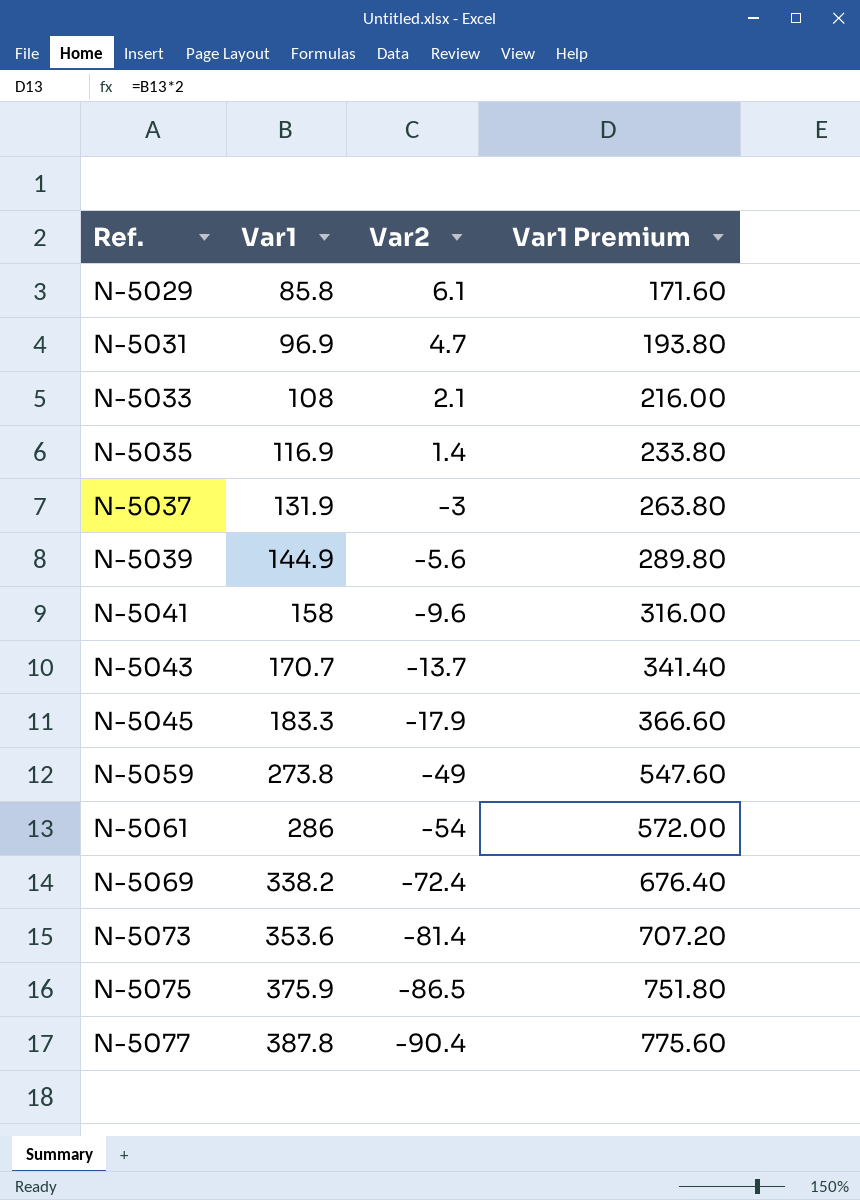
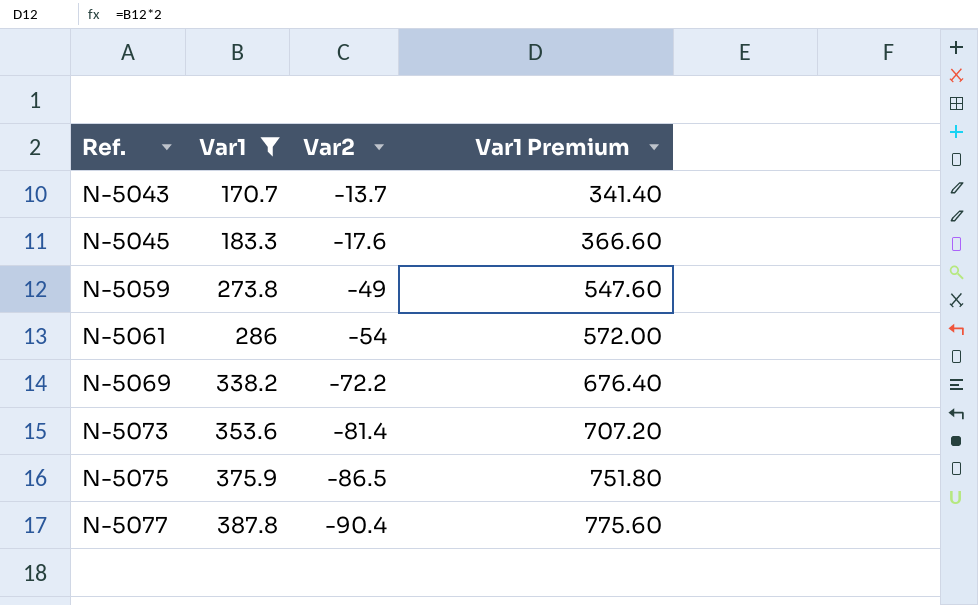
filter: none -> Var1 >= 170.7
N-5045 | Var2: -17.9 -> -17.6
N-5069 | Var2: -72.4 -> -72.2

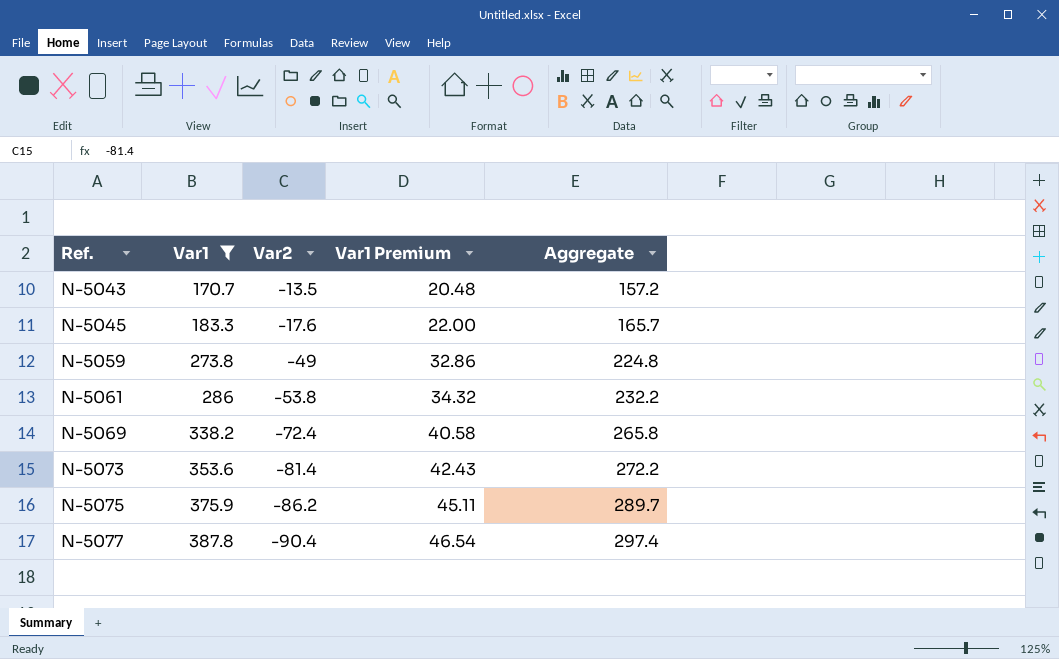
column Var1 Premium | formula: [Var1] * 2 -> [Var1] * 0.12
column Aggregate | formula: none -> [Var1] + [Var2]
N-5043 | Var2: -13.7 -> -13.5
N-5061 | Var2: -54 -> -53.8
N-5069 | Var2: -72.2 -> -72.4
N-5075 | Var2: -86.5 -> -86.2

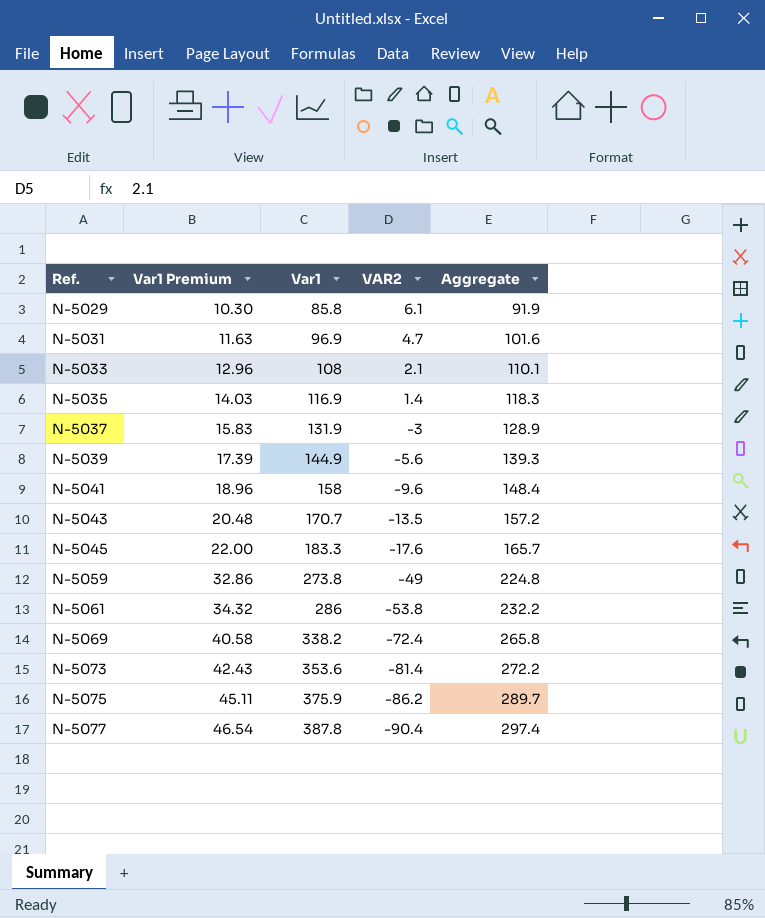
filter: Var1 >= 170.7 -> none
column Var1 Premium | position: 4 -> 2
column name: Var2 -> VAR2

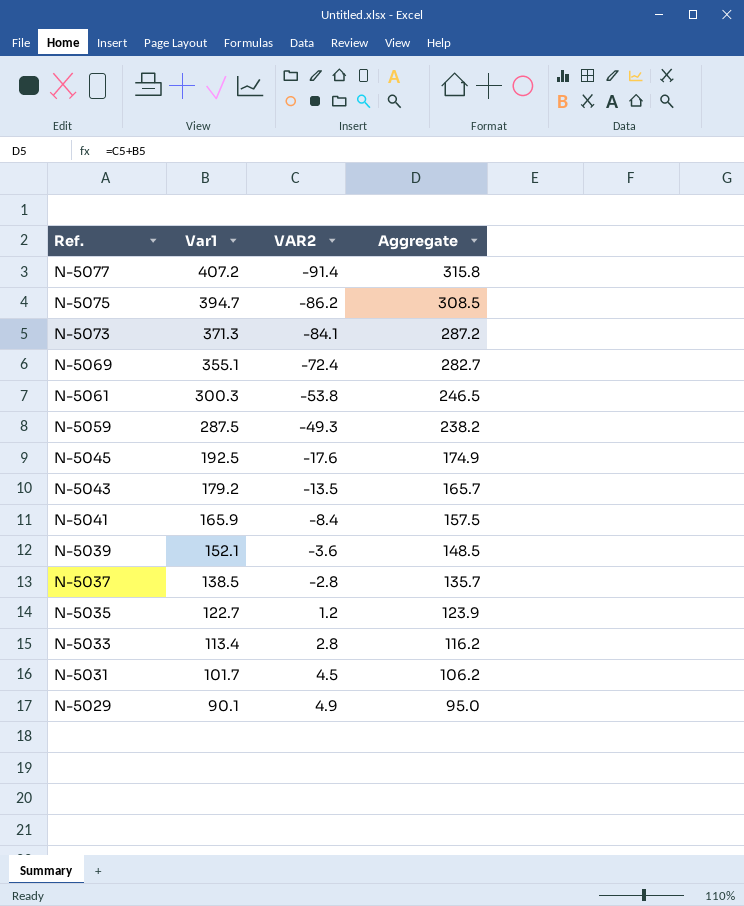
row order: Ref. ascending -> Ref. descending
column Var1 Premium | formula: [Var1] * 0.12 -> none
N-5077 | Var1: 387.8 -> 407.2
N-5077 | VAR2: -90.4 -> -91.4
N-5077 | Aggregate: 297.4 -> 315.8
N-5075 | Var1: 375.9 -> 394.7
N-5075 | Aggregate: 289.7 -> 308.5
N-5073 | Var1: 353.6 -> 371.3
N-5073 | VAR2: -81.4 -> -84.1
N-5073 | Aggregate: 272.2 -> 287.2
N-5069 | Var1: 338.2 -> 355.1
N-5069 | Aggregate: 265.8 -> 282.7
N-5061 | Var1: 286 -> 300.3
N-5061 | Aggregate: 232.2 -> 246.5
N-5059 | Var1: 273.8 -> 287.5
N-5059 | VAR2: -49 -> -49.3
N-5059 | Aggregate: 224.8 -> 238.2
N-5045 | Var1: 183.3 -> 192.5
N-5045 | Aggregate: 165.7 -> 174.9
N-5043 | Var1: 170.7 -> 179.2
N-5043 | Aggregate: 157.2 -> 165.7
N-5041 | Var1: 158 -> 165.9
N-5041 | VAR2: -9.6 -> -8.4
N-5041 | Aggregate: 148.4 -> 157.5
N-5039 | Var1: 144.9 -> 152.1
N-5039 | VAR2: -5.6 -> -3.6
N-5039 | Aggregate: 139.3 -> 148.5
N-5037 | Var1: 131.9 -> 138.5
N-5037 | VAR2: -3 -> -2.8
N-5037 | Aggregate: 128.9 -> 135.7
N-5035 | Var1: 116.9 -> 122.7
N-5035 | VAR2: 1.4 -> 1.2
N-5035 | Aggregate: 118.3 -> 123.9
N-5033 | Var1: 108 -> 113.4
N-5033 | VAR2: 2.1 -> 2.8
N-5033 | Aggregate: 110.1 -> 116.2
N-5031 | Var1: 96.9 -> 101.7
N-5031 | VAR2: 4.7 -> 4.5
N-5031 | Aggregate: 101.6 -> 106.2
N-5029 | Var1: 85.8 -> 90.1
N-5029 | VAR2: 6.1 -> 4.9
N-5029 | Aggregate: 91.9 -> 95.0

